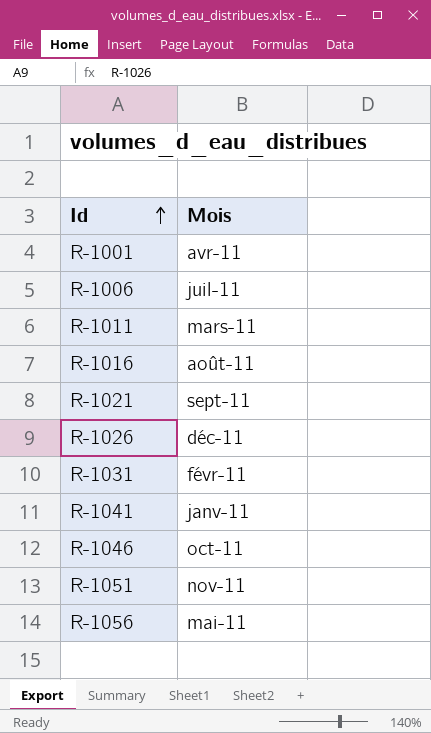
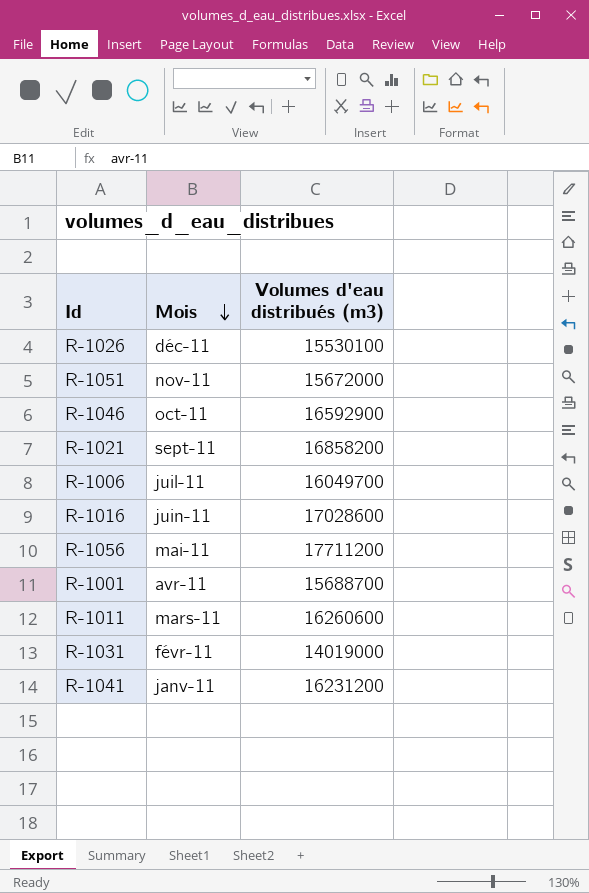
row order: Id ascending -> Mois descending
column Volumes d'eau distribués (m3) | position: none -> 3
R-1016 | Mois: août-11 -> juin-11

